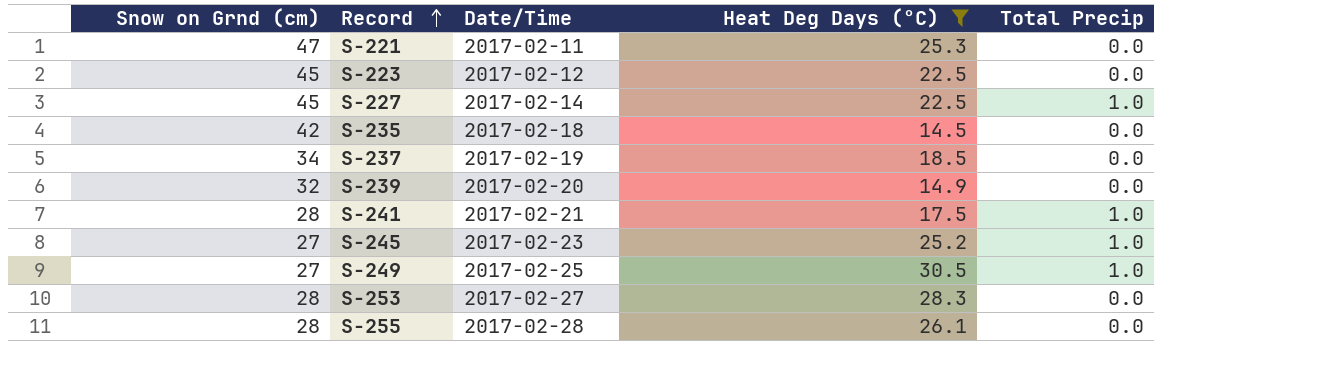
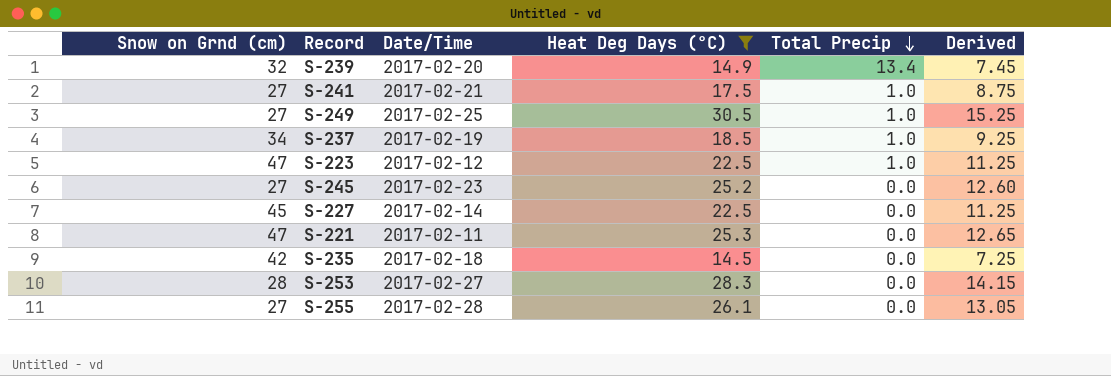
row order: Record ascending -> Total Precip descending
column Derived | formula: none -> [Heat Deg Days (°C)] * 0.5
S-239 | Total Precip: 0.0 -> 13.4
S-241 | Snow on Grnd (cm): 28 -> 27
S-237 | Total Precip: 0.0 -> 1.0
S-223 | Snow on Grnd (cm): 45 -> 47
S-223 | Total Precip: 0.0 -> 1.0
S-245 | Total Precip: 1.0 -> 0.0
S-227 | Total Precip: 1.0 -> 0.0
S-255 | Snow on Grnd (cm): 28 -> 27

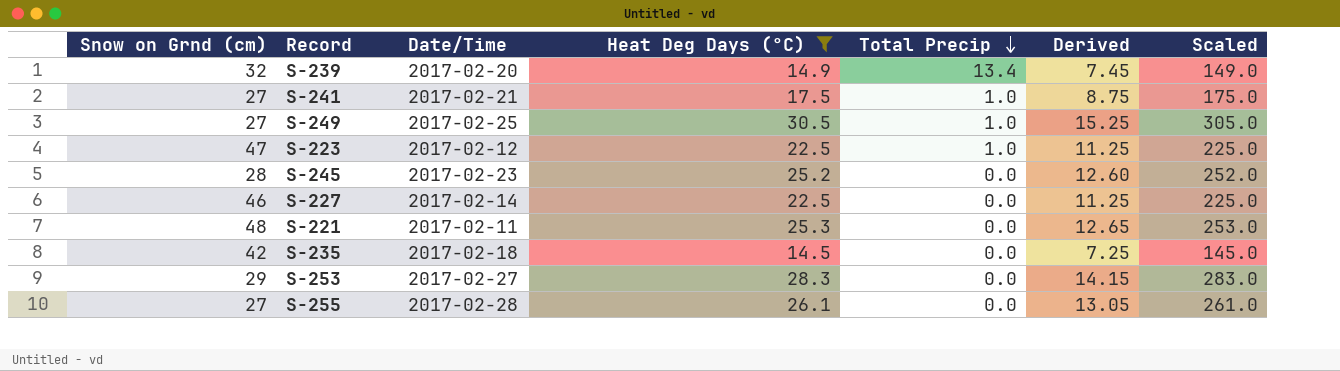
column Scaled | formula: none -> [Heat Deg Days (°C)] * 10
row S-237: 34 | 2017-02-19 | 18.5 | 1.0 | 9.25 -> none
S-245 | Snow on Grnd (cm): 27 -> 28
S-227 | Snow on Grnd (cm): 45 -> 46
S-221 | Snow on Grnd (cm): 47 -> 48
S-253 | Snow on Grnd (cm): 28 -> 29

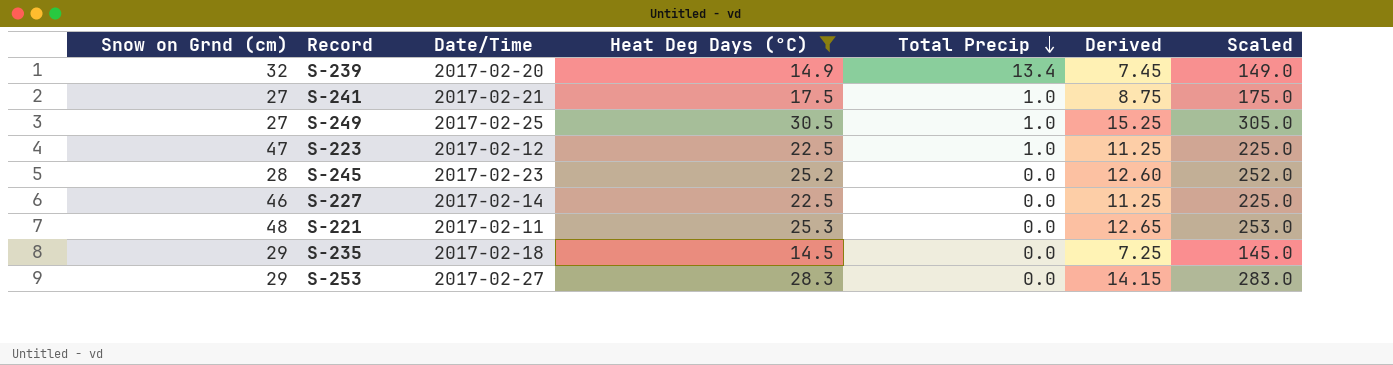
row S-255: 27 | 2017-02-28 | 26.1 | 0.0 | 13.05 | 261.0 -> none
S-235 | Snow on Grnd (cm): 42 -> 29

